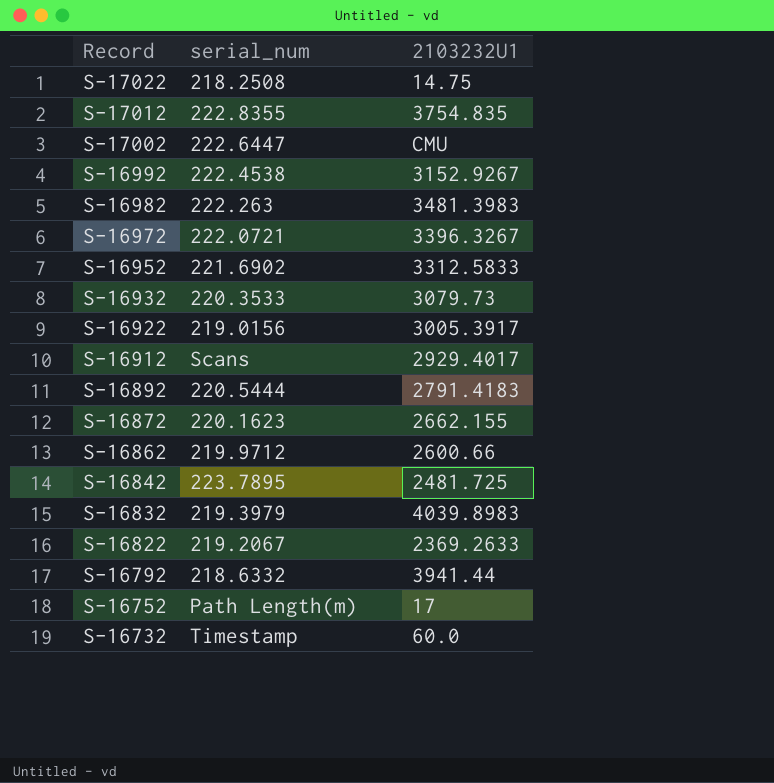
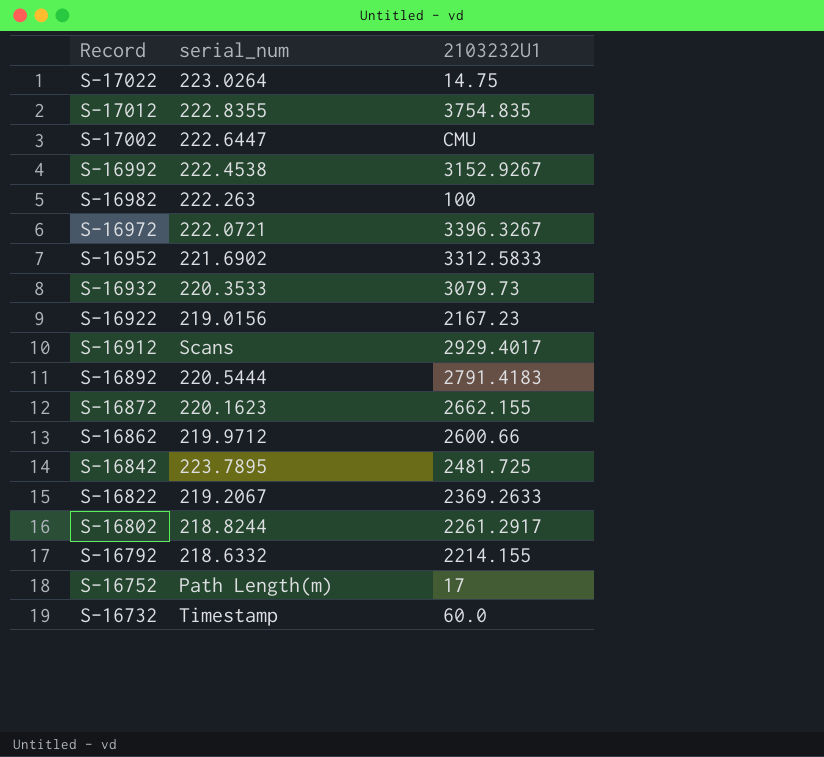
row S-16832: 219.3979 | 4039.8983 -> none
S-17022 | serial_num: 218.2508 -> 223.0264
S-16982 | 2103232U1: 3481.3983 -> 100
S-16922 | 2103232U1: 3005.3917 -> 2167.23
row S-16802: none -> 218.8244 | 2261.2917
S-16792 | 2103232U1: 3941.44 -> 2214.155

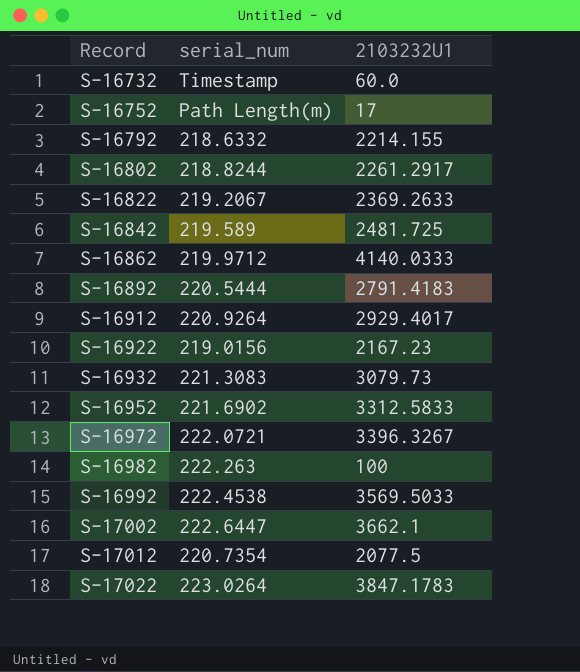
row order: Record descending -> Record ascending
row S-16872: 220.1623 | 2662.155 -> none
S-16842 | serial_num: 223.7895 -> 219.589
S-16862 | 2103232U1: 2600.66 -> 4140.0333
S-16912 | serial_num: Scans -> 220.9264
S-16932 | serial_num: 220.3533 -> 221.3083
S-16992 | 2103232U1: 3152.9267 -> 3569.5033
S-17002 | 2103232U1: CMU -> 3662.1
S-17012 | serial_num: 222.8355 -> 220.7354
S-17012 | 2103232U1: 3754.835 -> 2077.5
S-17022 | 2103232U1: 14.75 -> 3847.1783

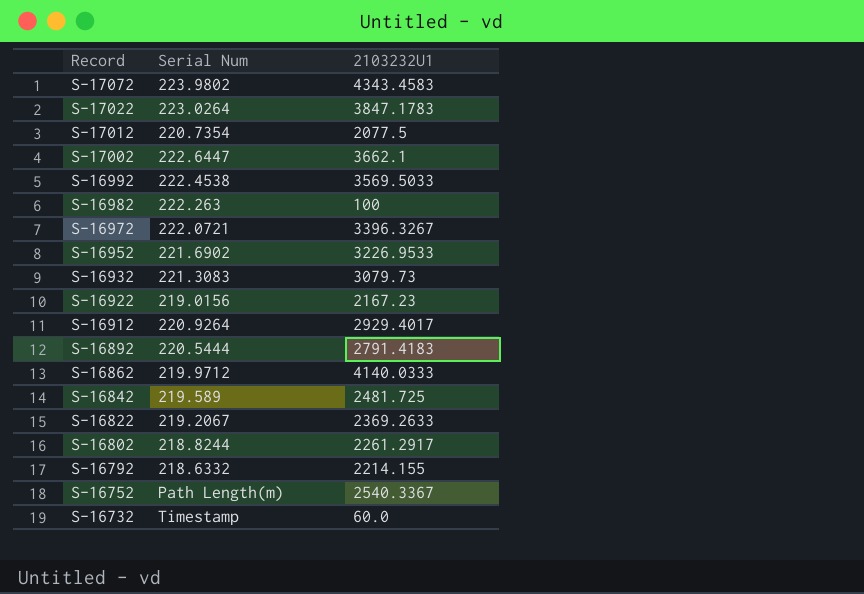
row order: Record ascending -> Record descending
column name: serial_num -> Serial Num
row S-17072: none -> 223.9802 | 4343.4583
S-16952 | 2103232U1: 3312.5833 -> 3226.9533
S-16752 | 2103232U1: 17 -> 2540.3367

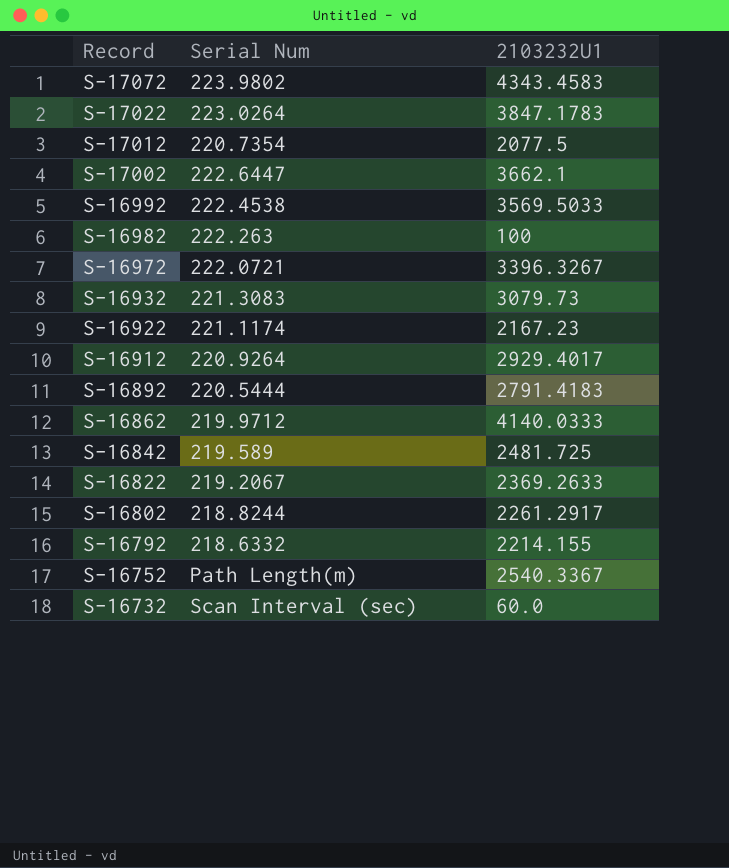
row S-16952: 221.6902 | 3226.9533 -> none
S-16922 | Serial Num: 219.0156 -> 221.1174
S-16732 | Serial Num: Timestamp -> Scan Interval (sec)

